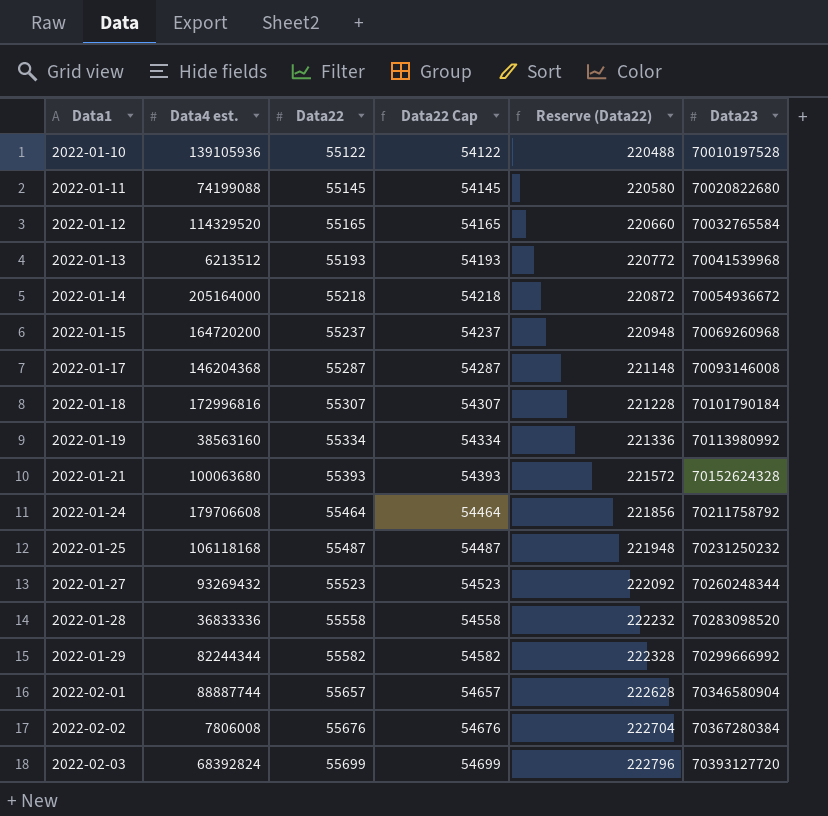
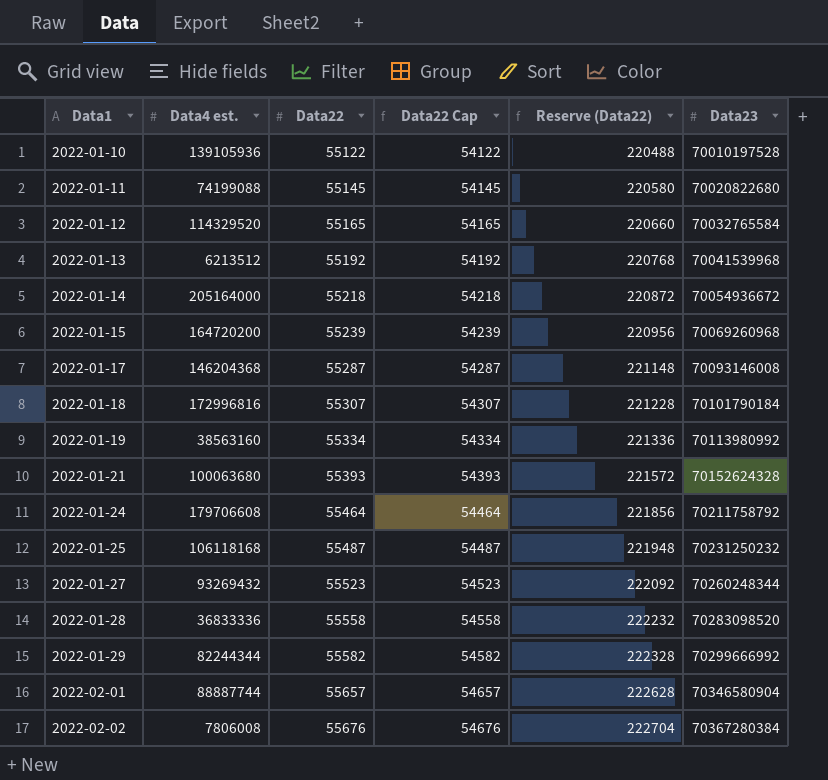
row 2022-02-03: 68392824 | 55699 | 54699 | 222796 | 70393127720 -> none
2022-01-13 | Data22: 55193 -> 55192
2022-01-13 | Data22 Cap: 54193 -> 54192
2022-01-13 | Reserve (Data22): 220772 -> 220768
2022-01-15 | Data22: 55237 -> 55239
2022-01-15 | Data22 Cap: 54237 -> 54239
2022-01-15 | Reserve (Data22): 220948 -> 220956

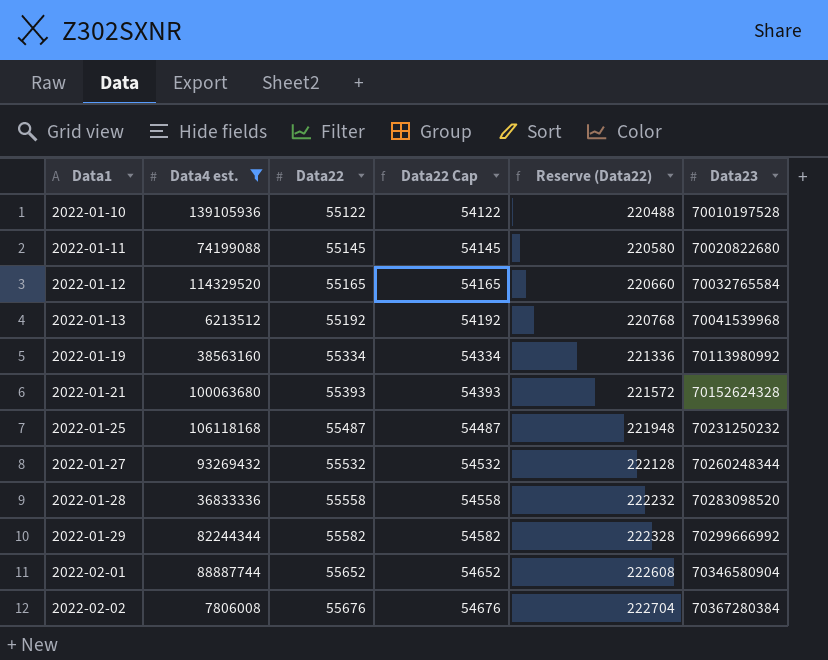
filter: none -> Data4 est. <= 139105936
2022-01-27 | Data22: 55523 -> 55532
2022-01-27 | Data22 Cap: 54523 -> 54532
2022-01-27 | Reserve (Data22): 222092 -> 222128
2022-02-01 | Data22: 55657 -> 55652
2022-02-01 | Data22 Cap: 54657 -> 54652
2022-02-01 | Reserve (Data22): 222628 -> 222608

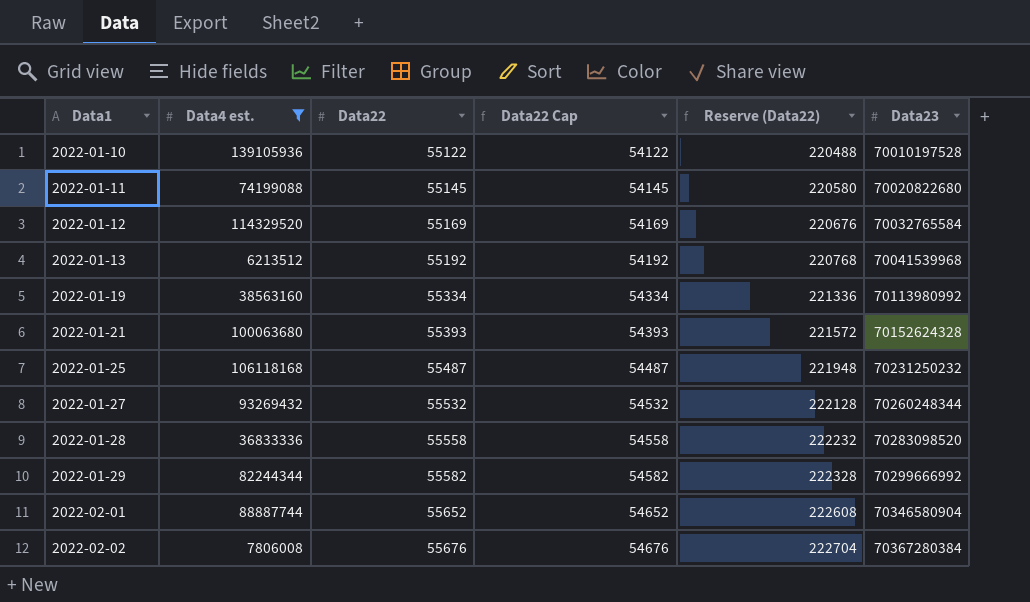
2022-01-12 | Data22: 55165 -> 55169
2022-01-12 | Data22 Cap: 54165 -> 54169
2022-01-12 | Reserve (Data22): 220660 -> 220676

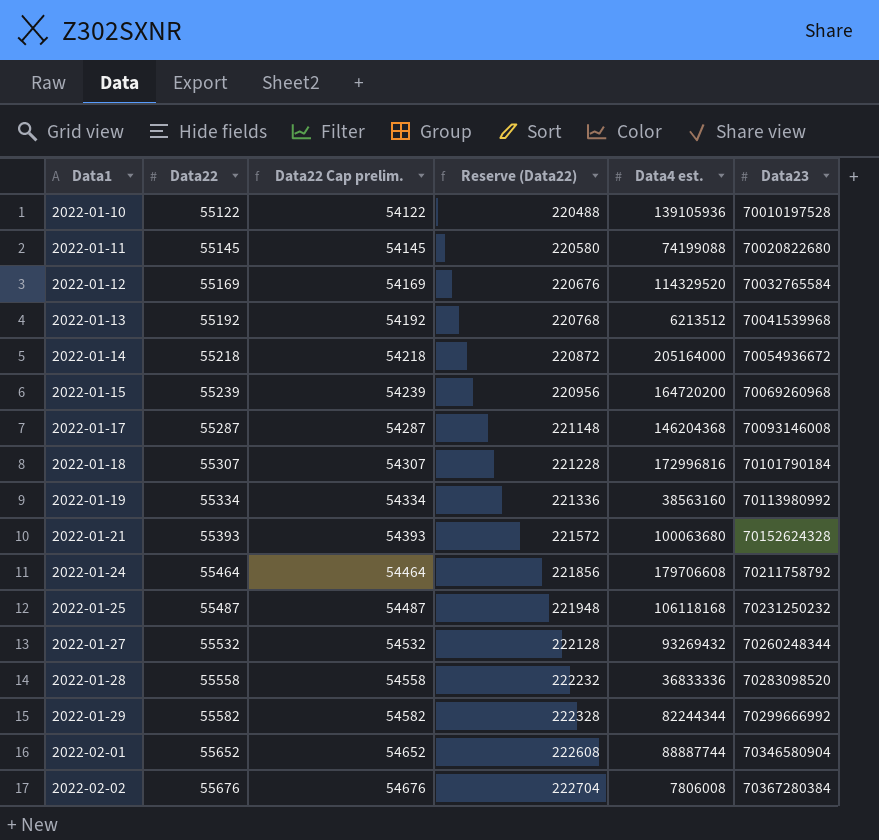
filter: Data4 est. <= 139105936 -> none
column name: Data22 Cap -> Data22 Cap prelim.
column Data4 est. | position: 2 -> 5

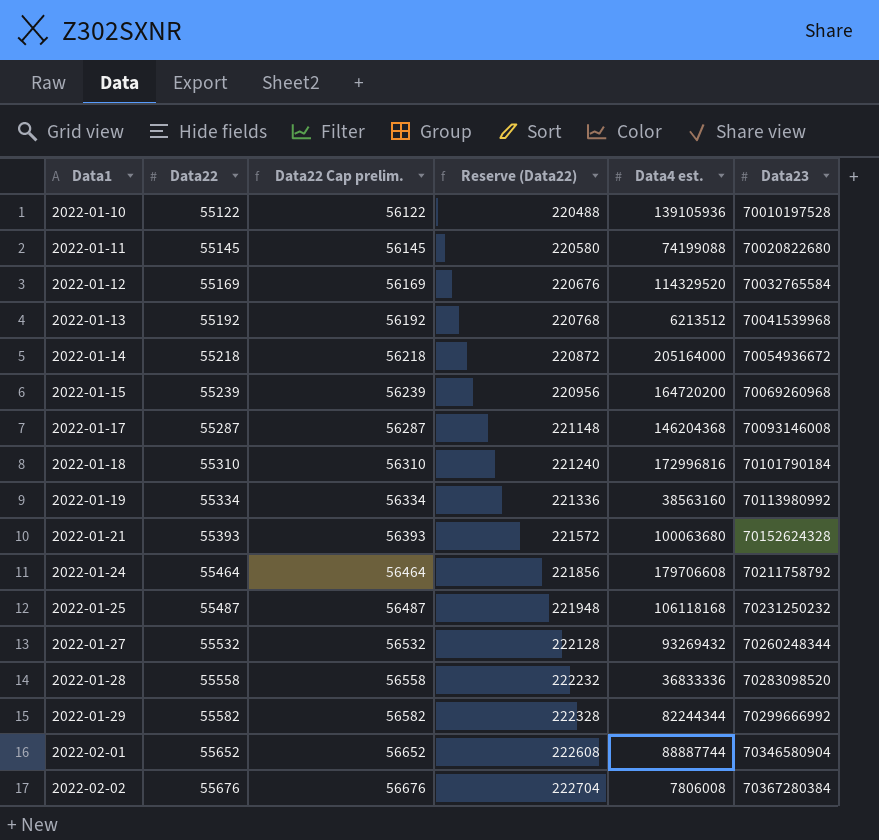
column Data22 Cap prelim. | formula: [Data22] - 1000 -> [Data22] + 1000
2022-01-18 | Data22: 55307 -> 55310
2022-01-18 | Reserve (Data22): 221228 -> 221240

